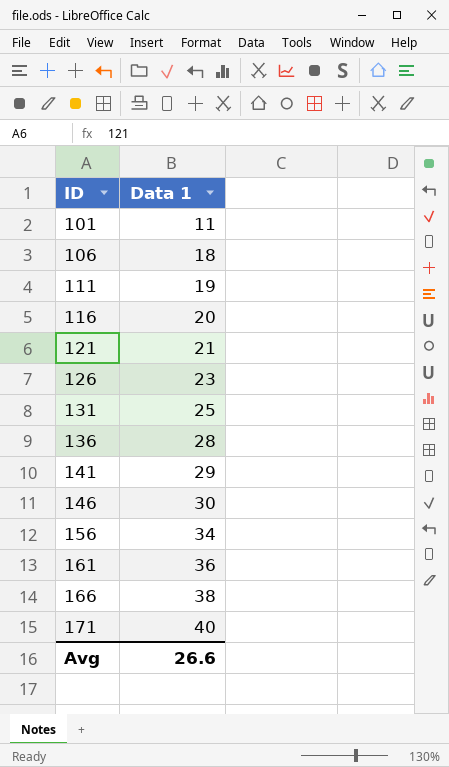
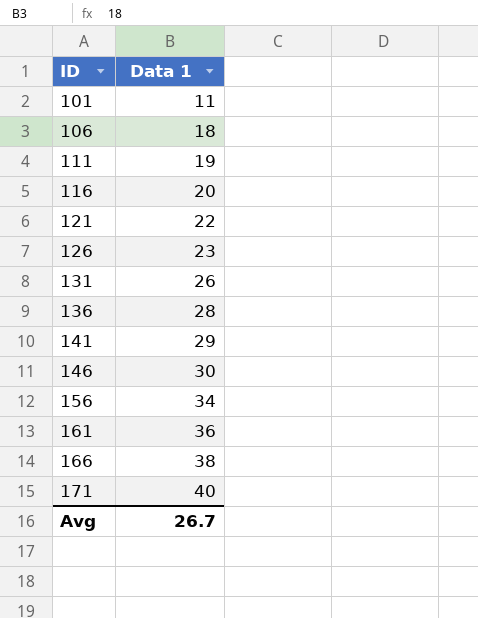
121 | Data 1: 21 -> 22
131 | Data 1: 25 -> 26
Avg | Data 1: 26.6 -> 26.7

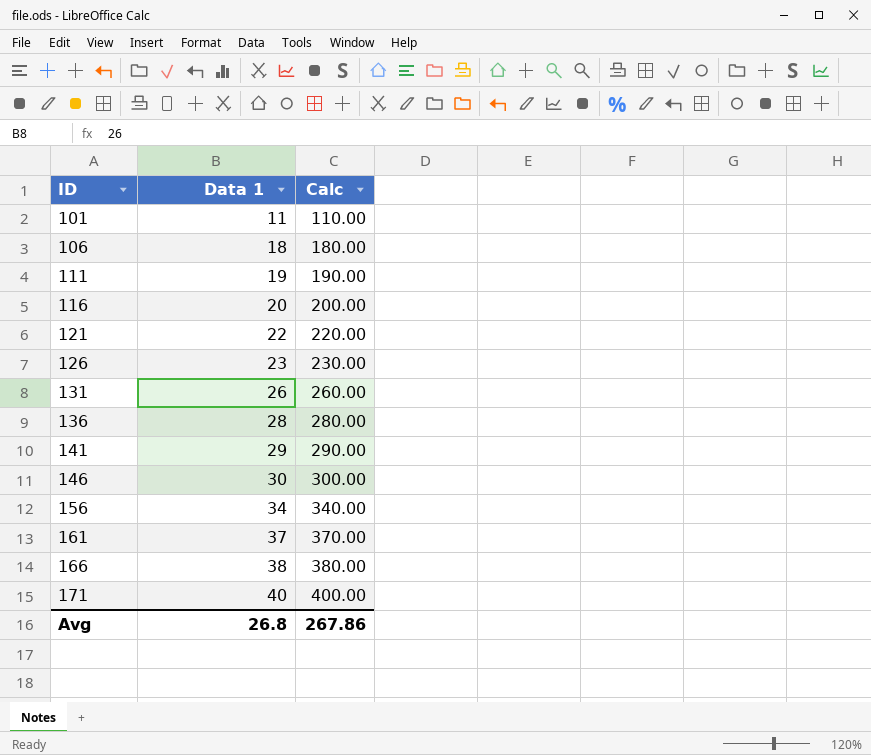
column Calc | formula: none -> [Data 1] * 10
161 | Data 1: 36 -> 37
Avg | Data 1: 26.7 -> 26.8

